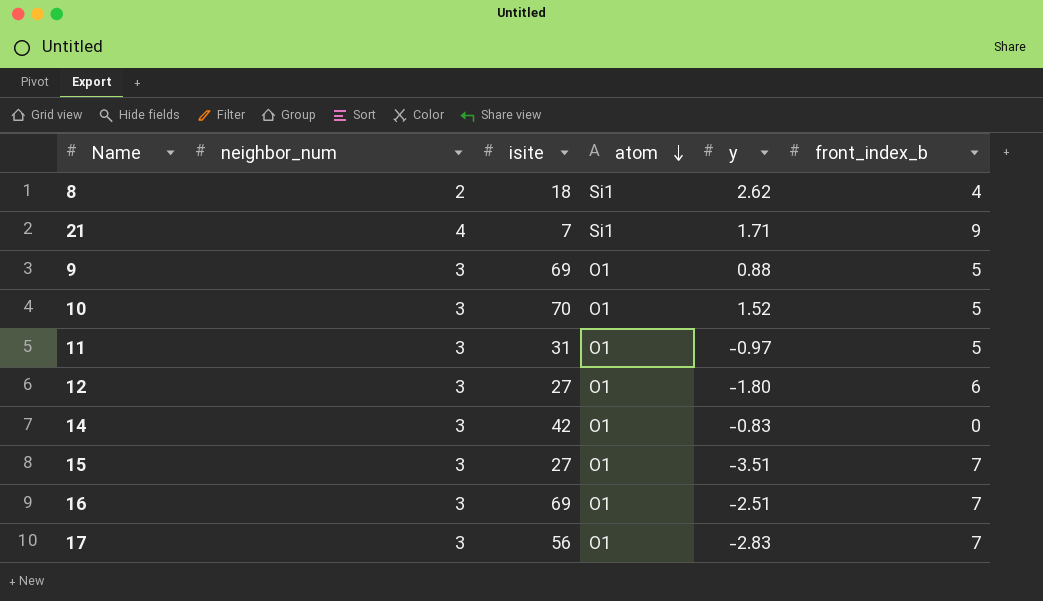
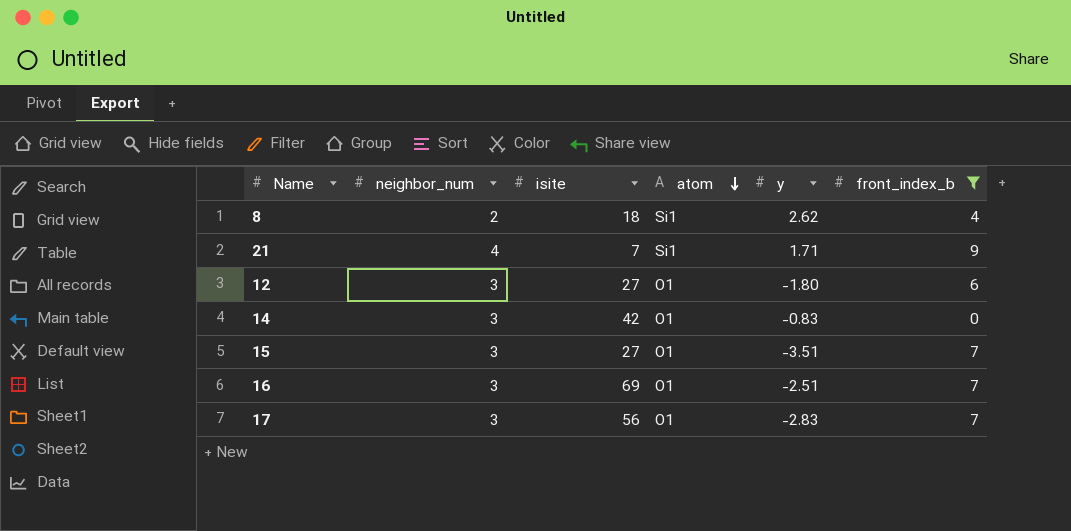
filter: none -> front_index_b != 5

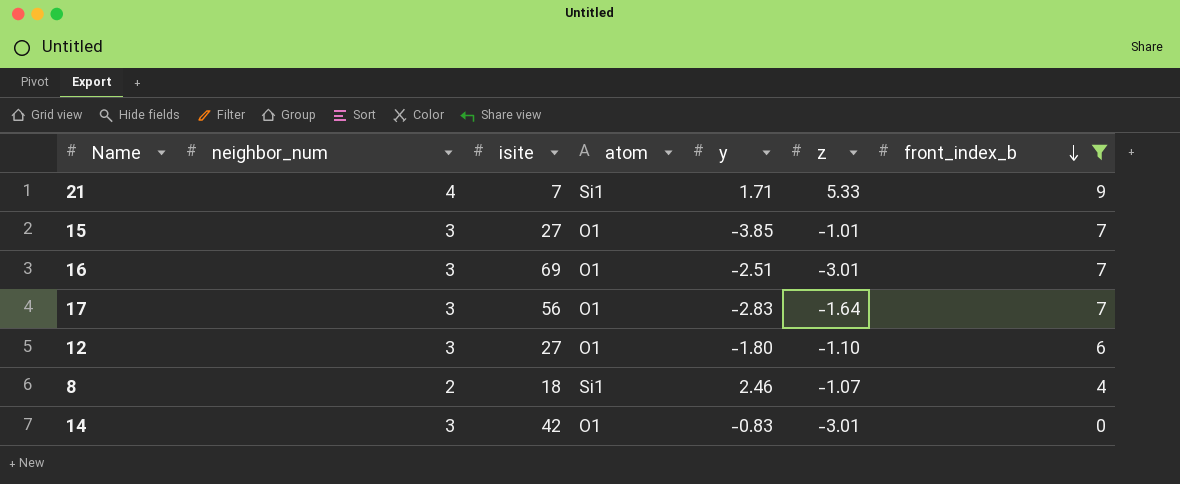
row order: atom descending -> front_index_b descending
column z | position: none -> 6
15 | y: -3.51 -> -3.85
8 | y: 2.62 -> 2.46

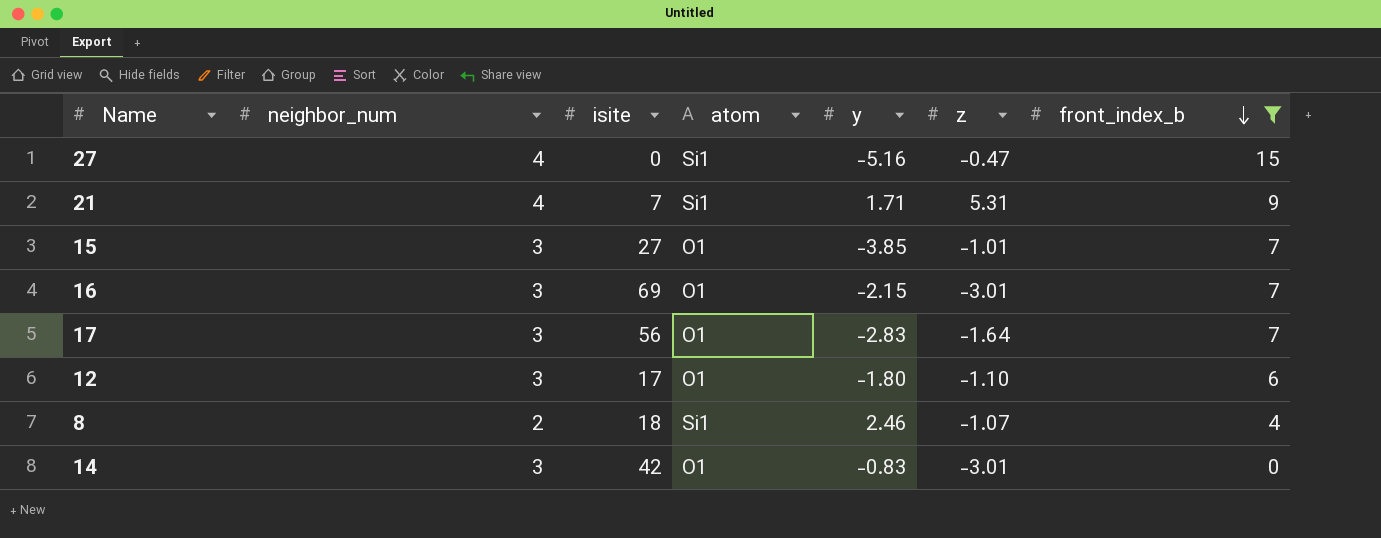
row 27: none -> 4 | 0 | Si1 | -5.16 | -0.47 | 15
21 | z: 5.33 -> 5.31
16 | y: -2.51 -> -2.15
12 | isite: 27 -> 17

